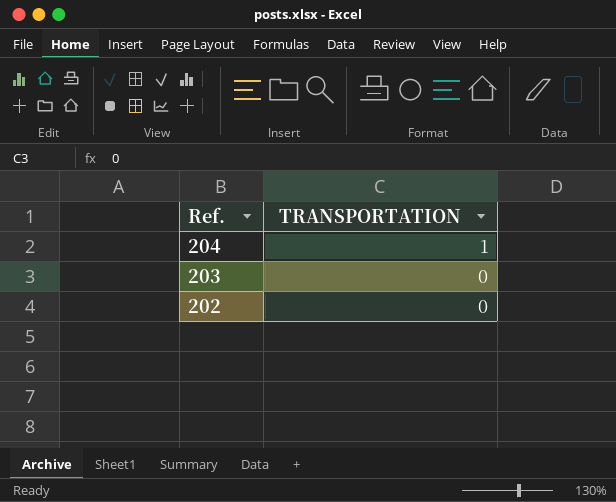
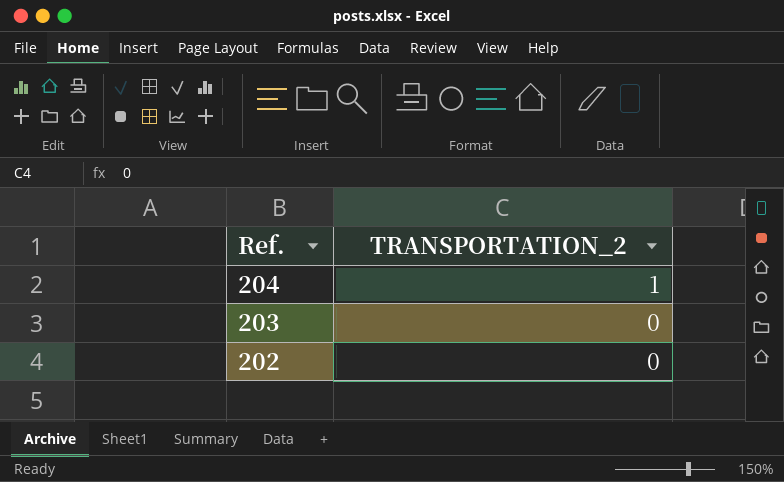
column name: TRANSPORTATION -> TRANSPORTATION_2

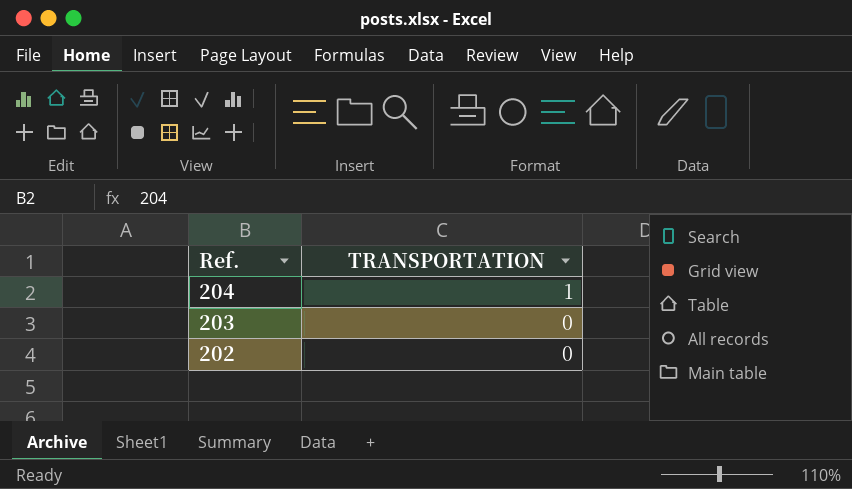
column name: TRANSPORTATION_2 -> TRANSPORTATION

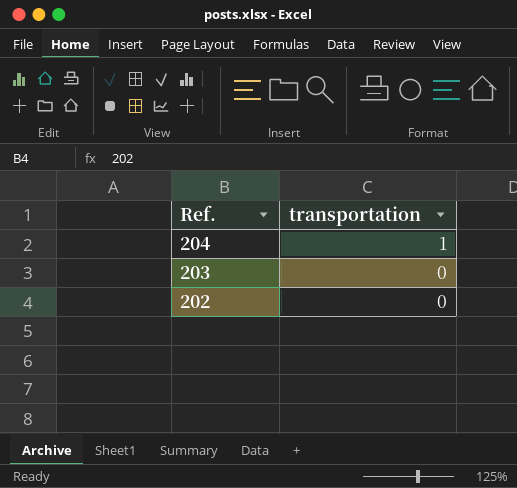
column name: TRANSPORTATION -> transportation

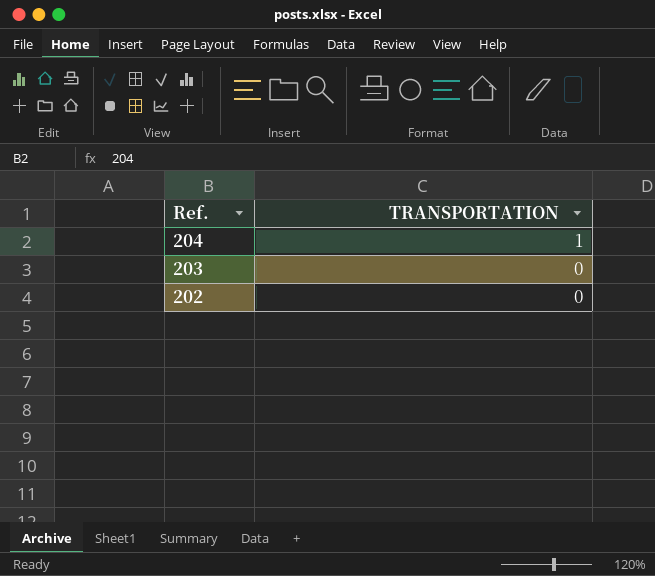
column name: transportation -> TRANSPORTATION

